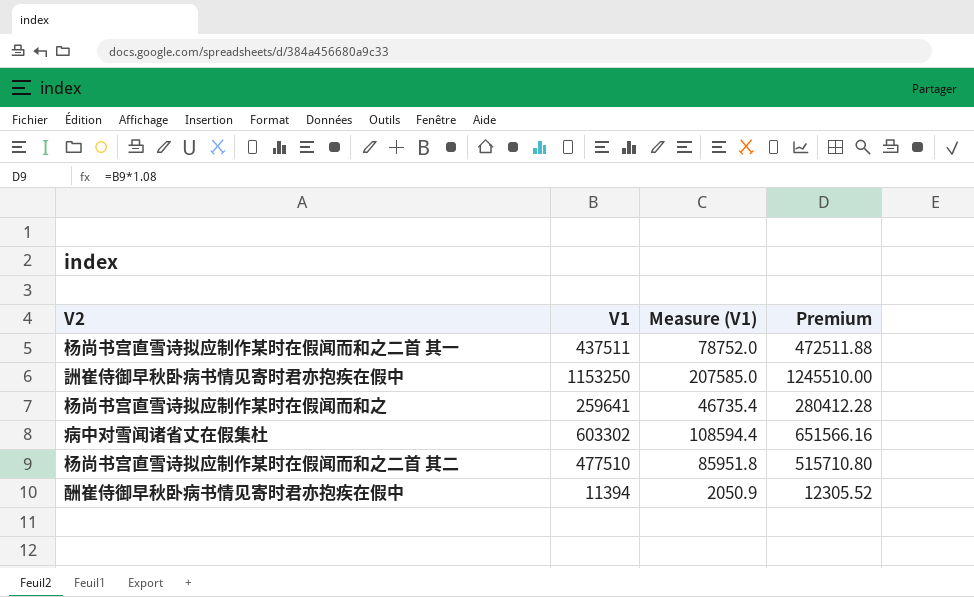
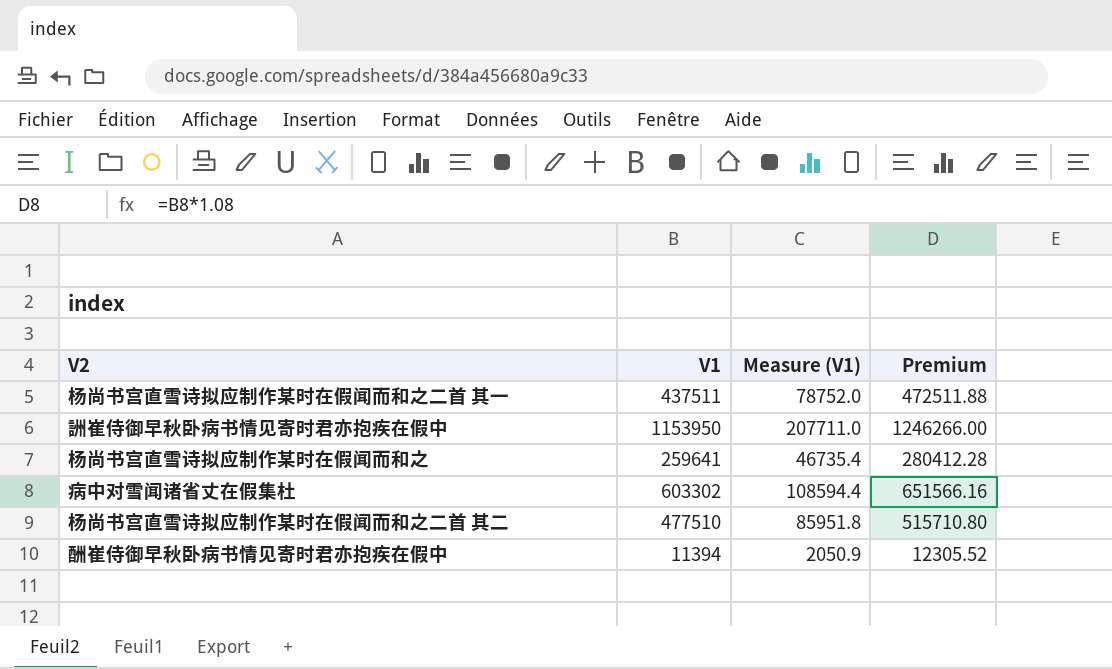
詶崔侍御早秋卧病书情见寄时君亦抱疾在假中 | V1: 1153250 -> 1153950
詶崔侍御早秋卧病书情见寄时君亦抱疾在假中 | Measure (V1): 207585.0 -> 207711.0
詶崔侍御早秋卧病书情见寄时君亦抱疾在假中 | Premium: 1245510.00 -> 1246266.00

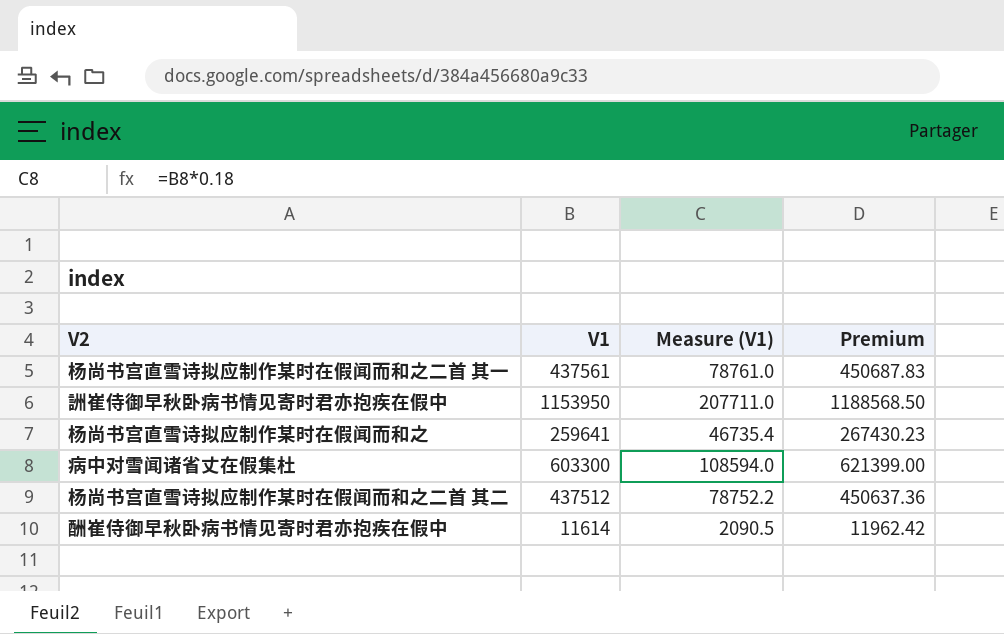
column Premium | formula: [V1] * 1.08 -> [V1] * 1.03
杨尚书宫直雪诗拟应制作某时在假闻而和之二首 其一 | V1: 437511 -> 437561
杨尚书宫直雪诗拟应制作某时在假闻而和之二首 其一 | Measure (V1): 78752.0 -> 78761.0
病中对雪闻诸省丈在假集杜 | V1: 603302 -> 603300
病中对雪闻诸省丈在假集杜 | Measure (V1): 108594.4 -> 108594.0
杨尚书宫直雪诗拟应制作某时在假闻而和之二首 其二 | V1: 477510 -> 437512
杨尚书宫直雪诗拟应制作某时在假闻而和之二首 其二 | Measure (V1): 85951.8 -> 78752.2
酬崔侍御早秋卧病书情见寄时君亦抱疾在假中 | V1: 11394 -> 11614
酬崔侍御早秋卧病书情见寄时君亦抱疾在假中 | Measure (V1): 2050.9 -> 2090.5

